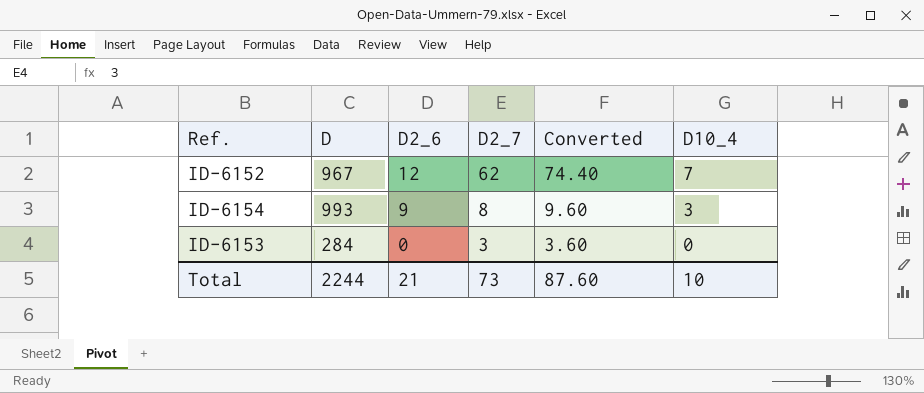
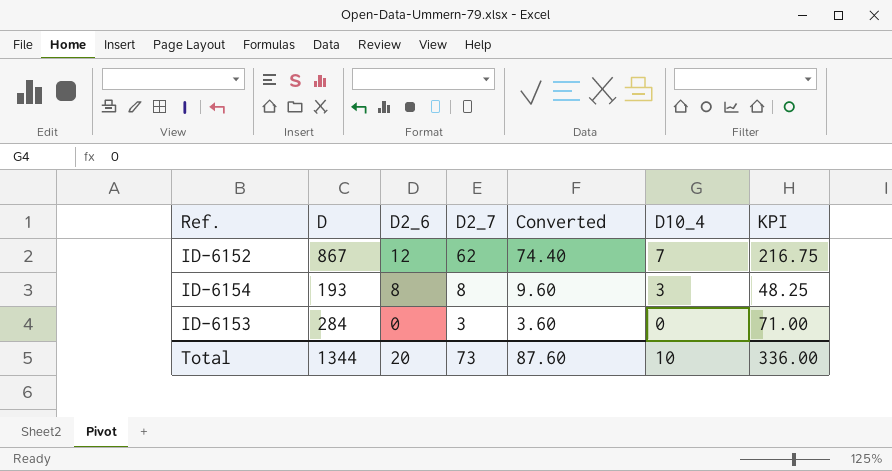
column KPI | formula: none -> [D] * 0.25
ID-6152 | D: 967 -> 867
ID-6154 | D: 993 -> 193
ID-6154 | D2_6: 9 -> 8
Total | D: 2244 -> 1344
Total | D2_6: 21 -> 20

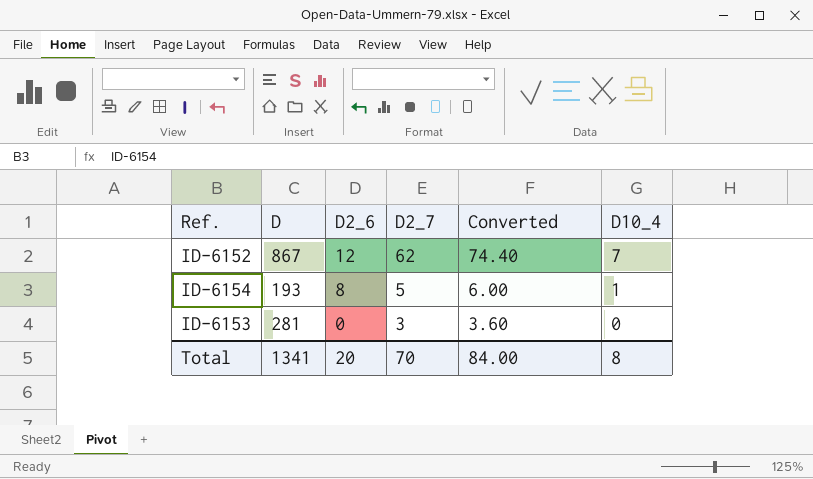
column KPI | formula: [D] * 0.25 -> none
ID-6154 | D2_7: 8 -> 5
ID-6154 | Converted: 9.60 -> 6.00
ID-6154 | D10_4: 3 -> 1
ID-6153 | D: 284 -> 281
Total | D: 1344 -> 1341
Total | D2_7: 73 -> 70
Total | Converted: 87.60 -> 84.00
Total | D10_4: 10 -> 8

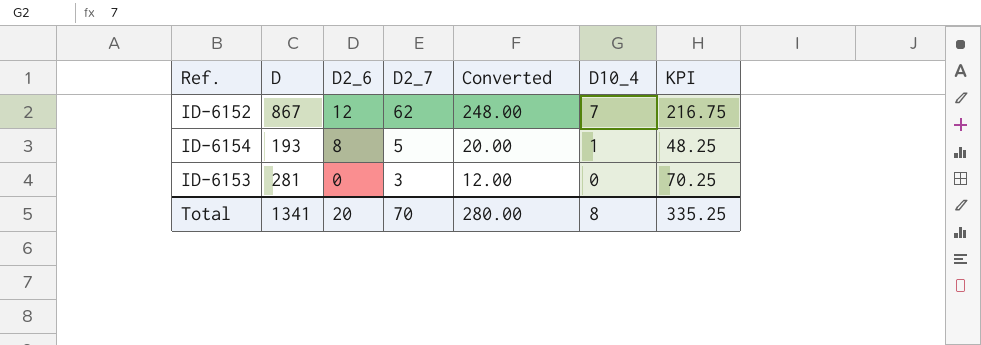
column Converted | formula: [D2_7] * 1.2 -> [D2_7] * 4
column KPI | formula: none -> [D] * 0.25
Total | Converted: 84.00 -> 280.00

